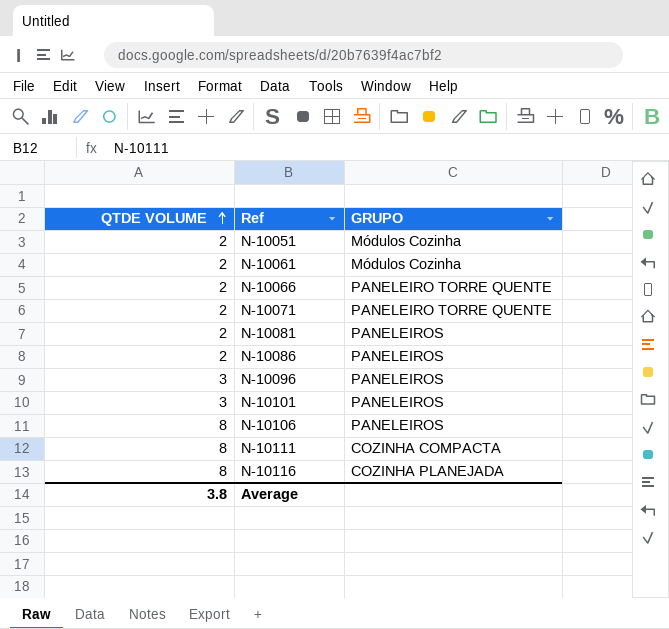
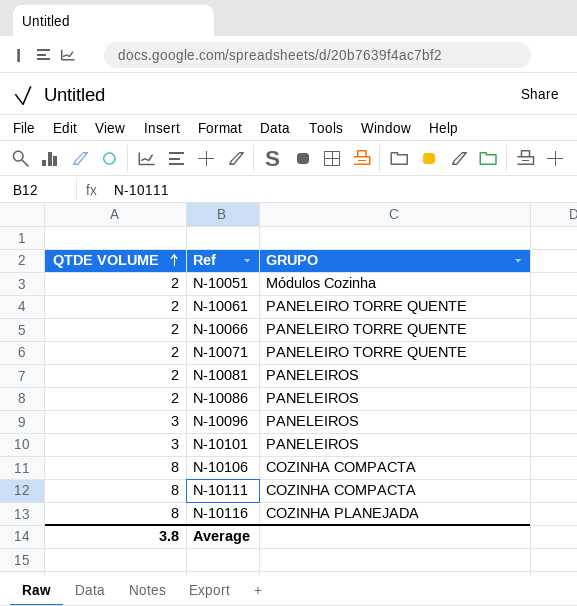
N-10061 | GRUPO: Módulos Cozinha -> PANELEIRO TORRE QUENTE
N-10106 | GRUPO: PANELEIROS -> COZINHA COMPACTA

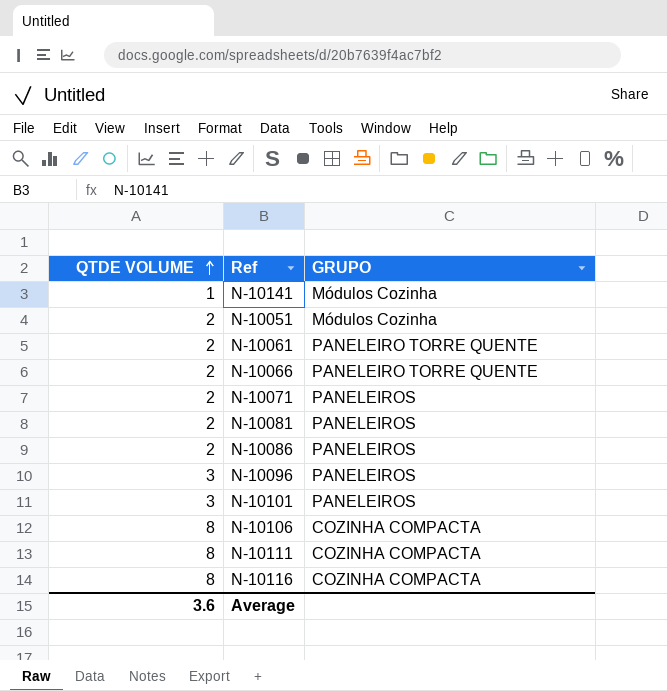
row N-10141: none -> 1 | Módulos Cozinha
N-10071 | GRUPO: PANELEIRO TORRE QUENTE -> PANELEIROS
N-10116 | GRUPO: COZINHA PLANEJADA -> COZINHA COMPACTA
Average | QTDE VOLUME: 3.8 -> 3.6

